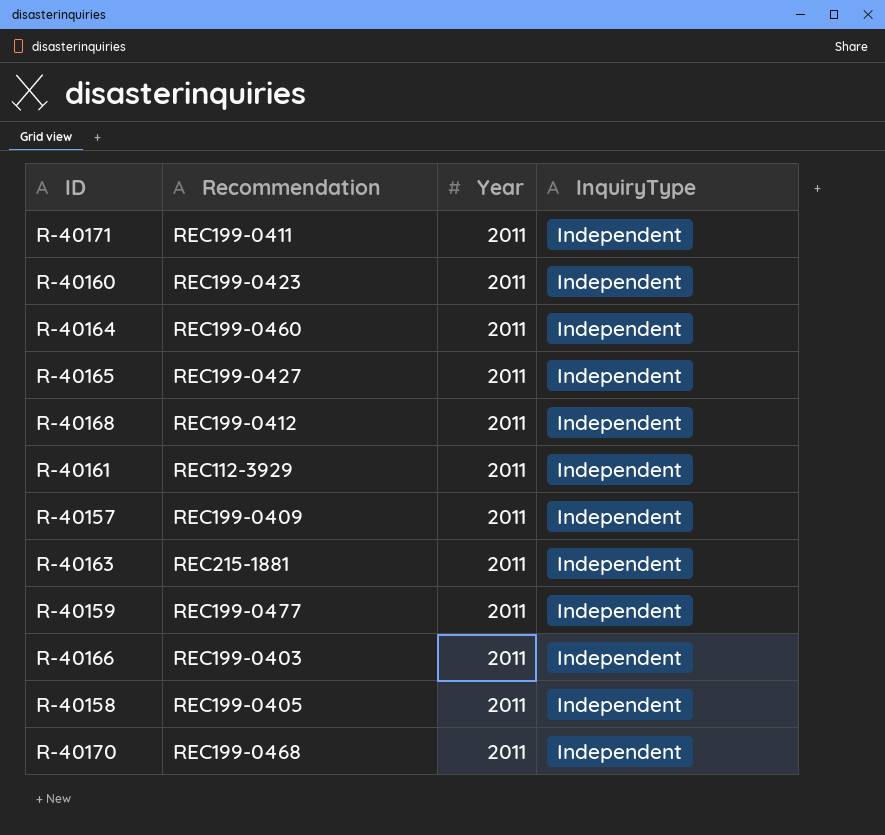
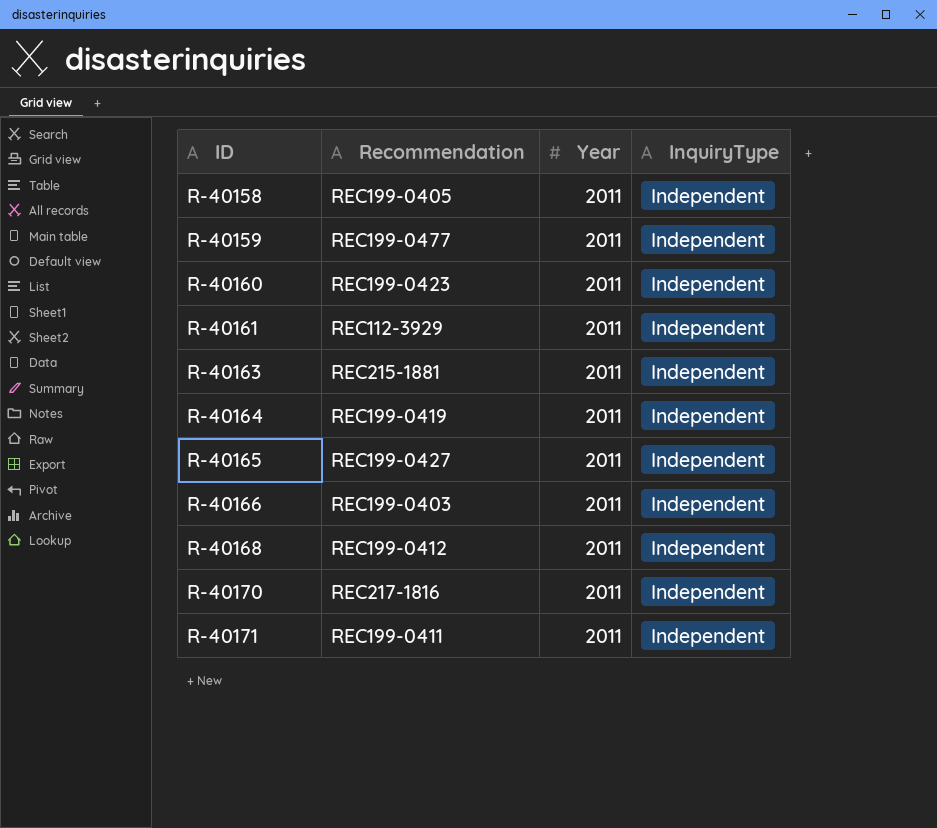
row order: none -> ID ascending
row R-40157: REC199-0409 | 2011 | Independent -> none
R-40164 | Recommendation: REC199-0460 -> REC199-0419
R-40170 | Recommendation: REC199-0468 -> REC217-1816

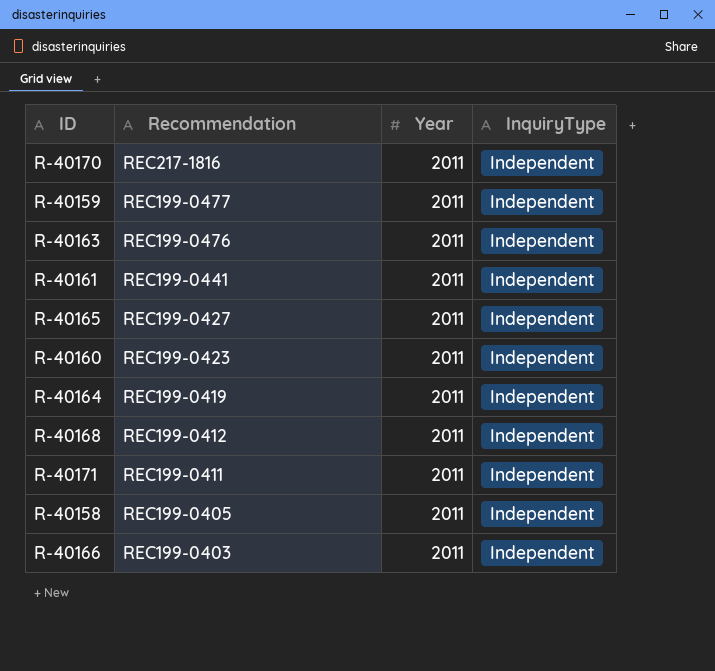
row order: ID ascending -> Recommendation descending
R-40163 | Recommendation: REC215-1881 -> REC199-0476
R-40161 | Recommendation: REC112-3929 -> REC199-0441

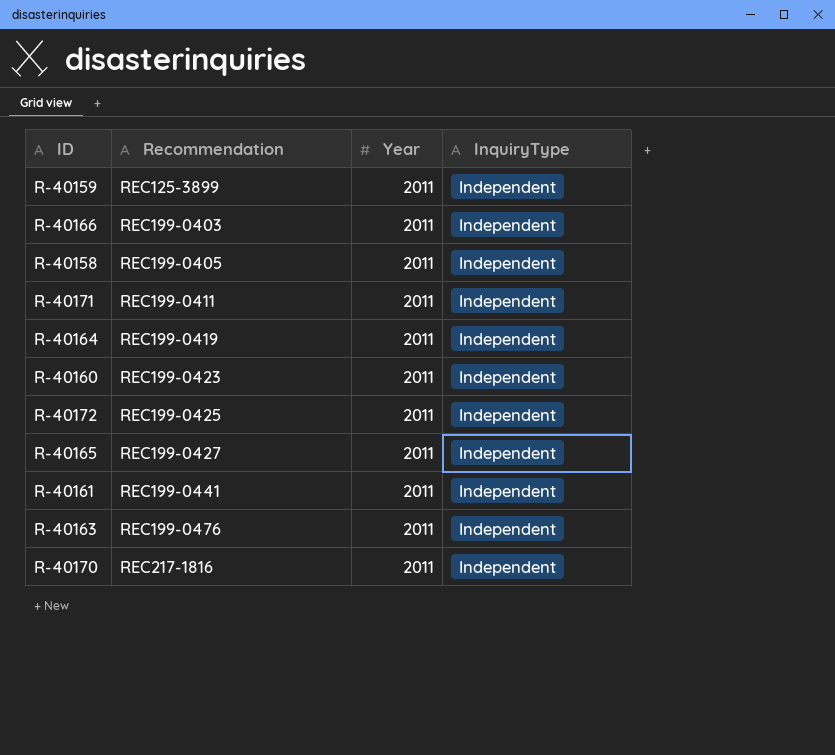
row order: Recommendation descending -> Recommendation ascending
row R-40168: REC199-0412 | 2011 | Independent -> none
R-40159 | Recommendation: REC199-0477 -> REC125-3899
row R-40172: none -> REC199-0425 | 2011 | Independent

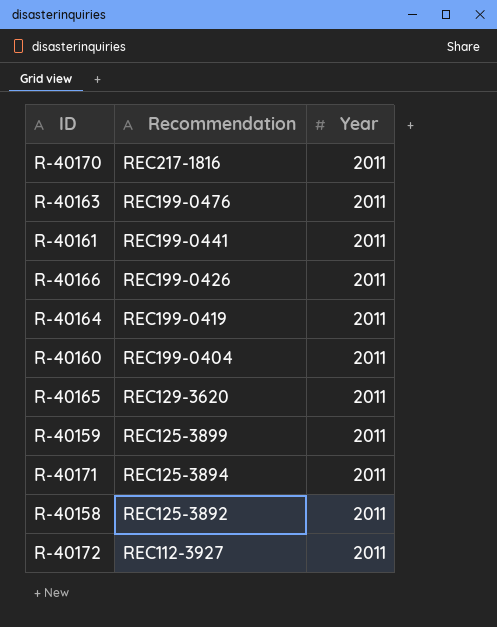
row order: Recommendation ascending -> Recommendation descending
column InquiryType | position: 4 -> none
R-40166 | Recommendation: REC199-0403 -> REC199-0426
R-40160 | Recommendation: REC199-0423 -> REC199-0404
R-40165 | Recommendation: REC199-0427 -> REC129-3620
R-40171 | Recommendation: REC199-0411 -> REC125-3894
R-40158 | Recommendation: REC199-0405 -> REC125-3892
R-40172 | Recommendation: REC199-0425 -> REC112-3927

